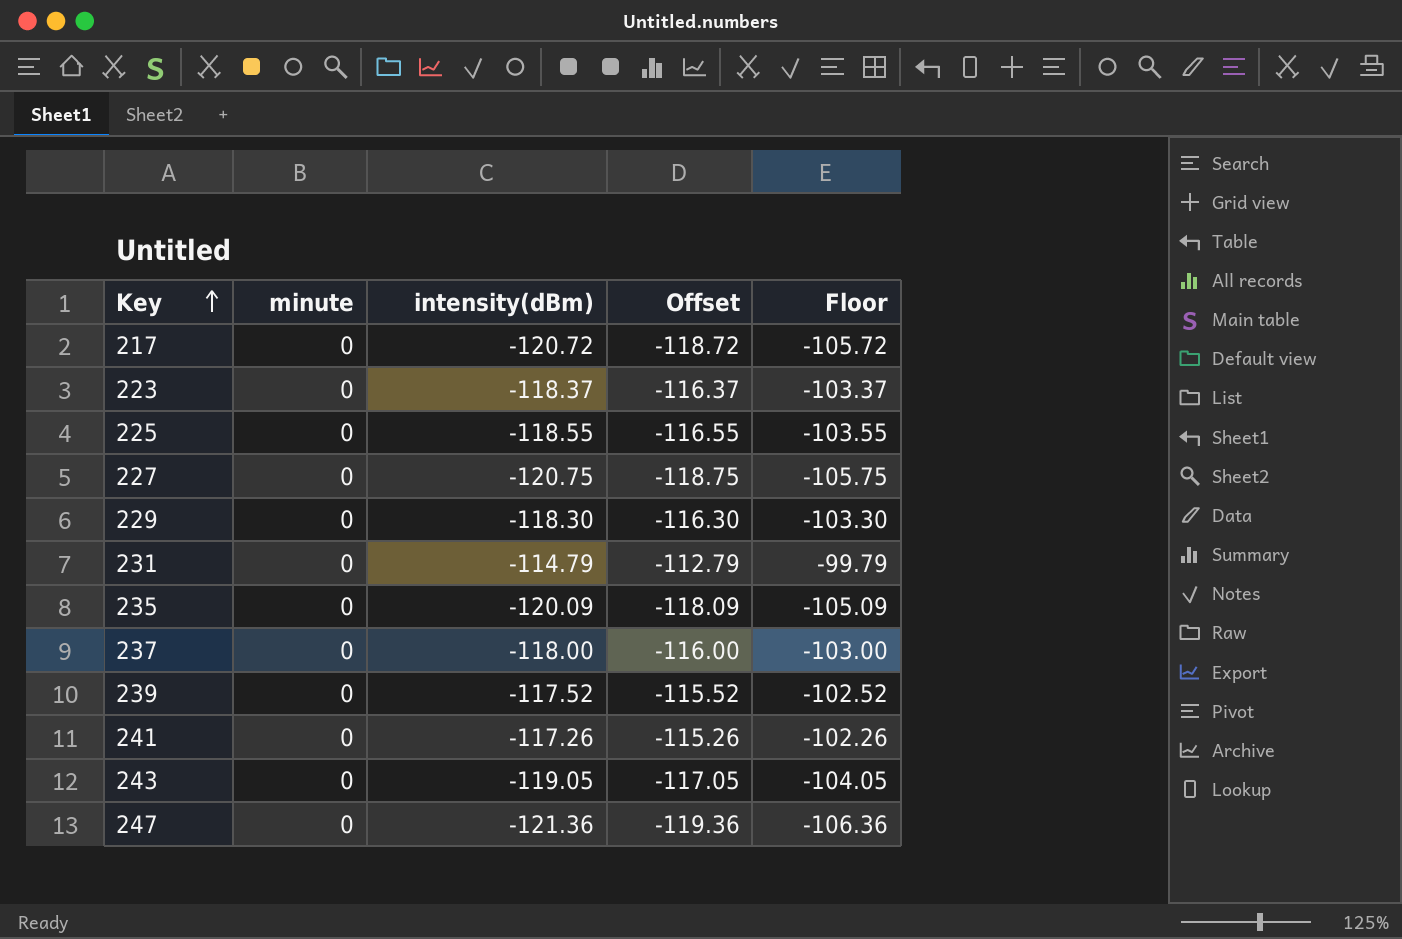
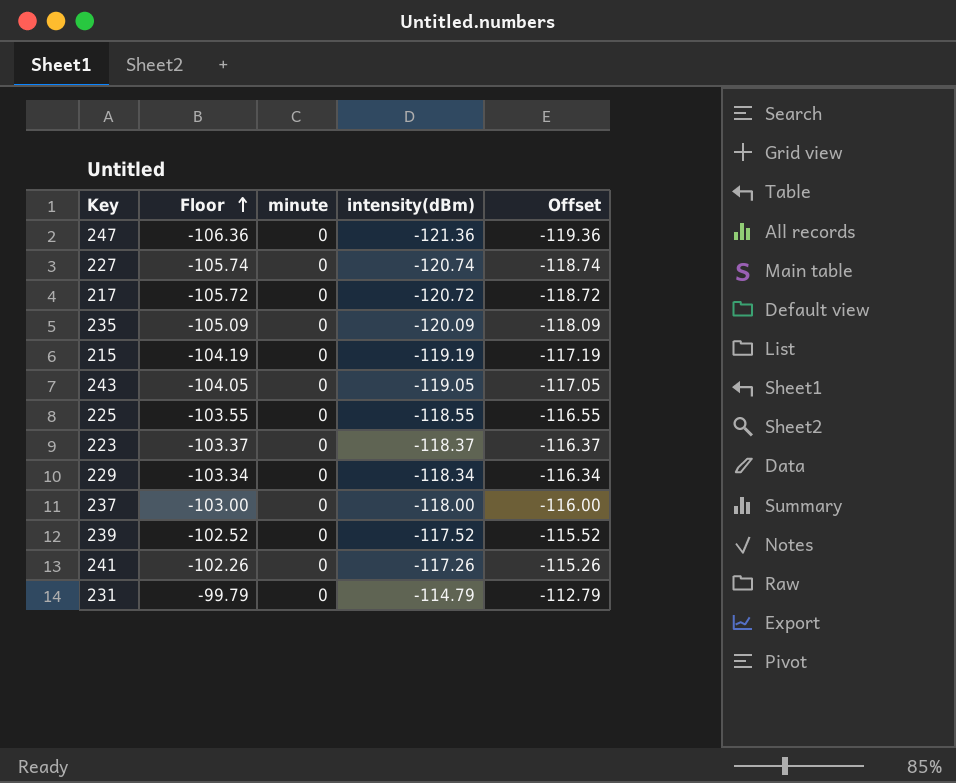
row order: Key ascending -> Floor ascending
column Floor | position: 5 -> 2
227 | Floor: -105.75 -> -105.74
227 | intensity(dBm): -120.75 -> -120.74
227 | Offset: -118.75 -> -118.74
row 215: none -> -104.19 | 0 | -119.19 | -117.19
229 | Floor: -103.30 -> -103.34
229 | intensity(dBm): -118.30 -> -118.34
229 | Offset: -116.30 -> -116.34

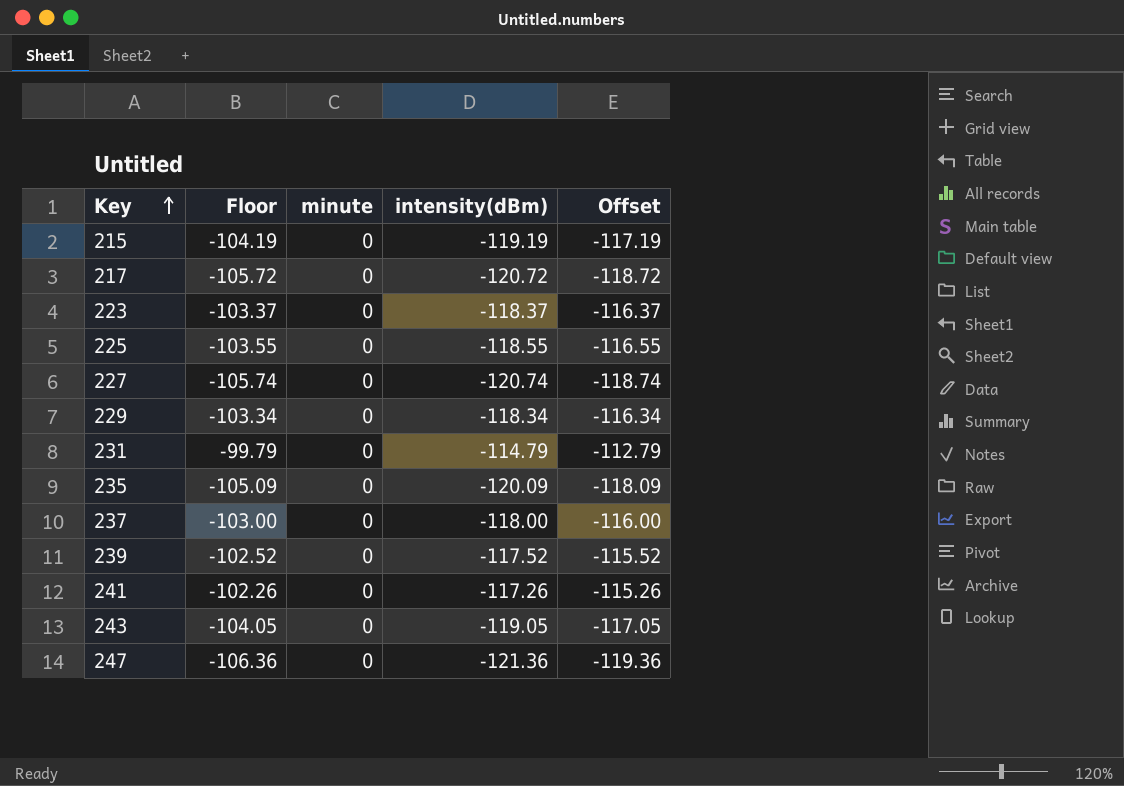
row order: Floor ascending -> Key ascending

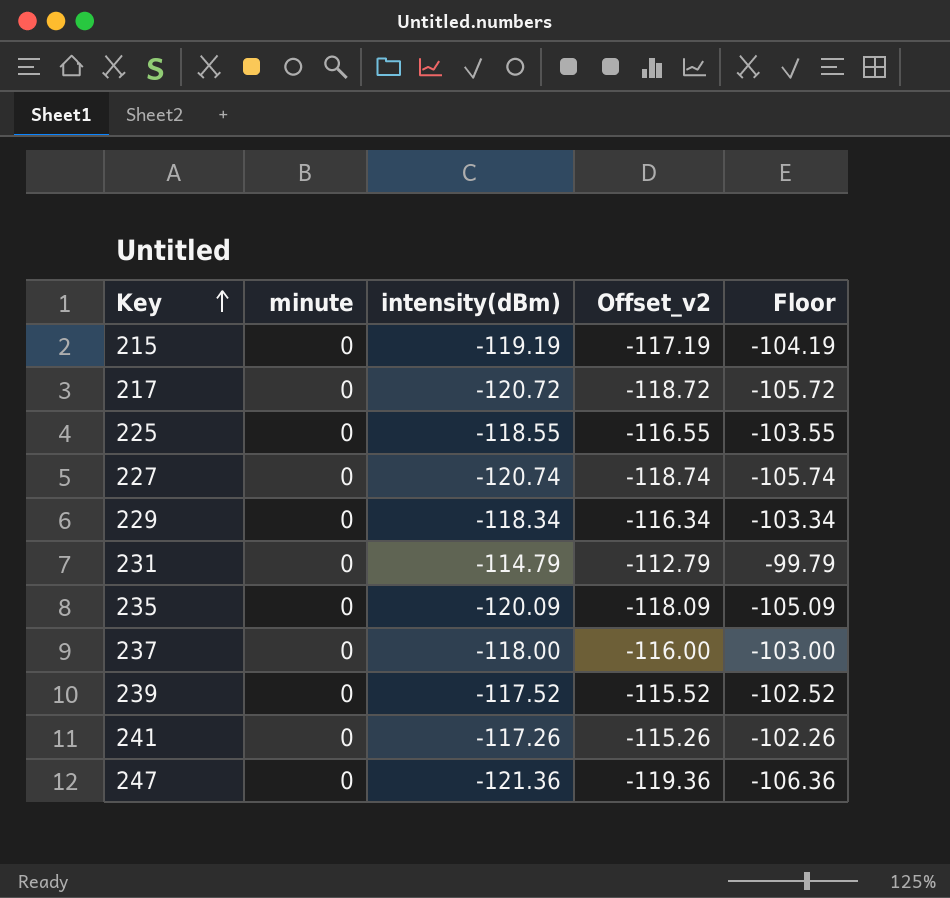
column name: Offset -> Offset_v2
column Floor | position: 2 -> 5
row 223: -103.37 | 0 | -118.37 | -116.37 -> none
row 243: -104.05 | 0 | -119.05 | -117.05 -> none

